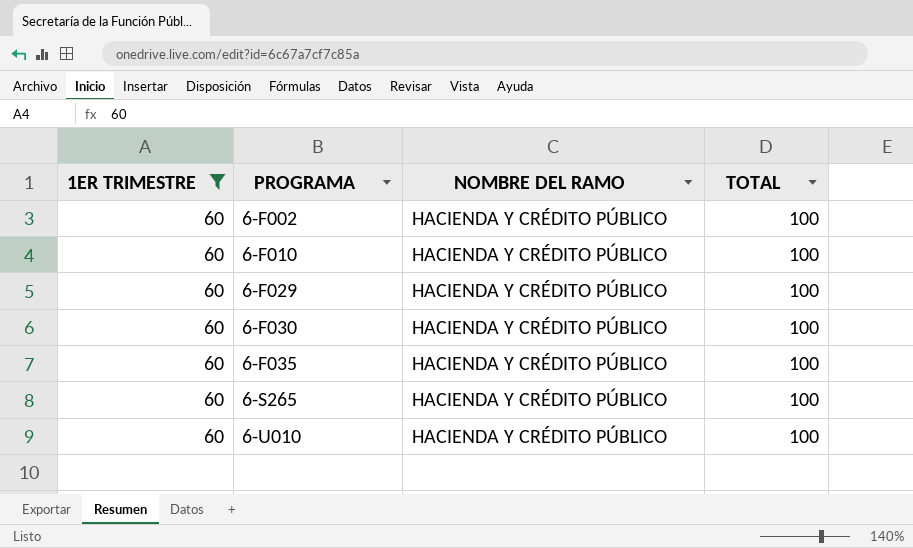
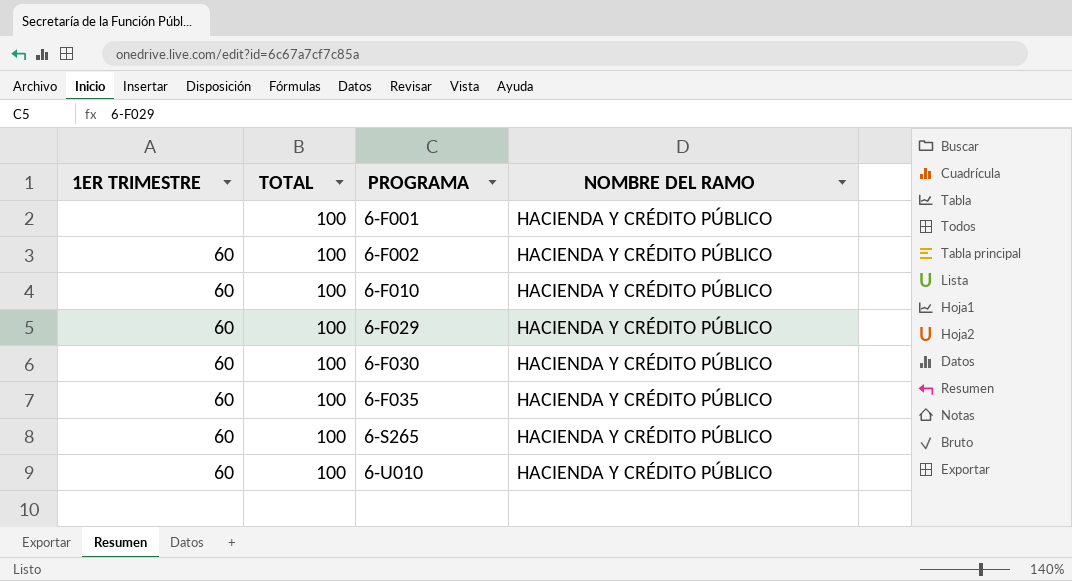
filter: 1ER TRIMESTRE = 60 -> none
column TOTAL | position: 4 -> 2

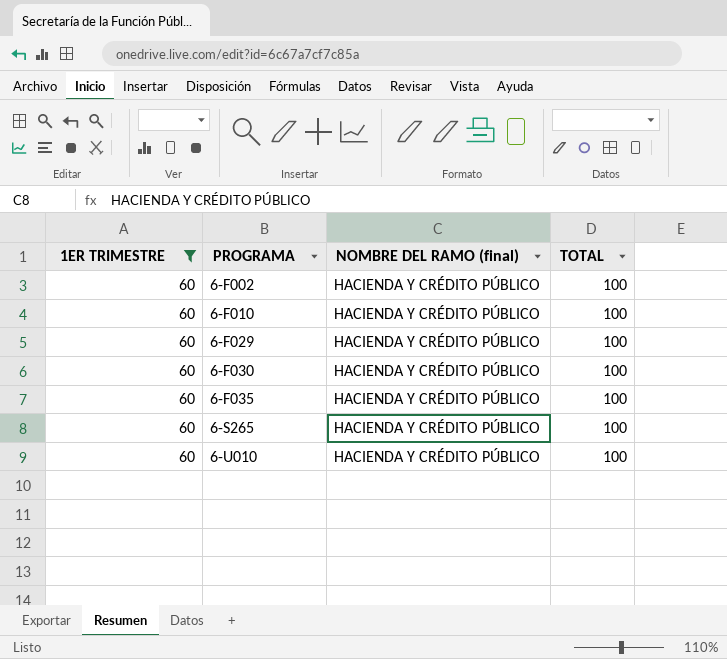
filter: none -> 1ER TRIMESTRE = 60
column name: NOMBRE DEL RAMO -> NOMBRE DEL RAMO (final)
column TOTAL | position: 2 -> 4

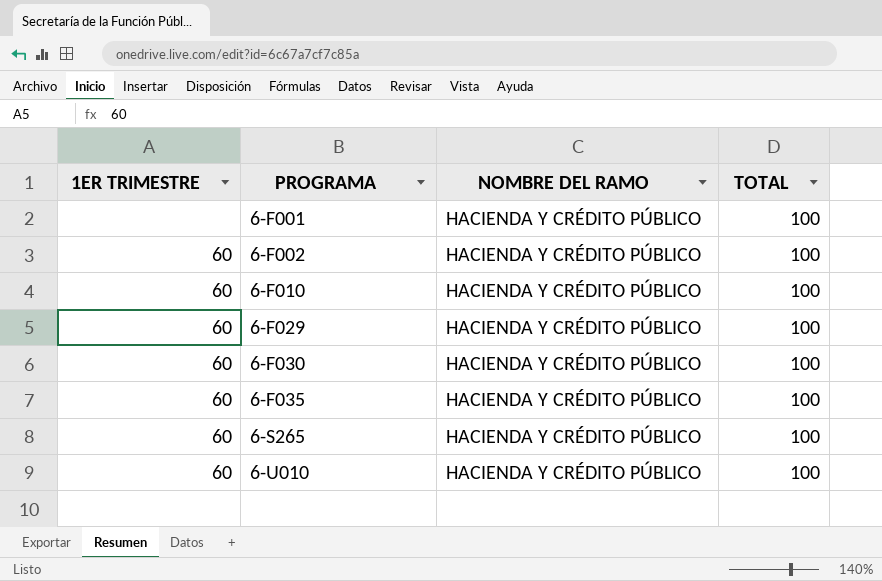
filter: 1ER TRIMESTRE = 60 -> none
column name: NOMBRE DEL RAMO (final) -> NOMBRE DEL RAMO

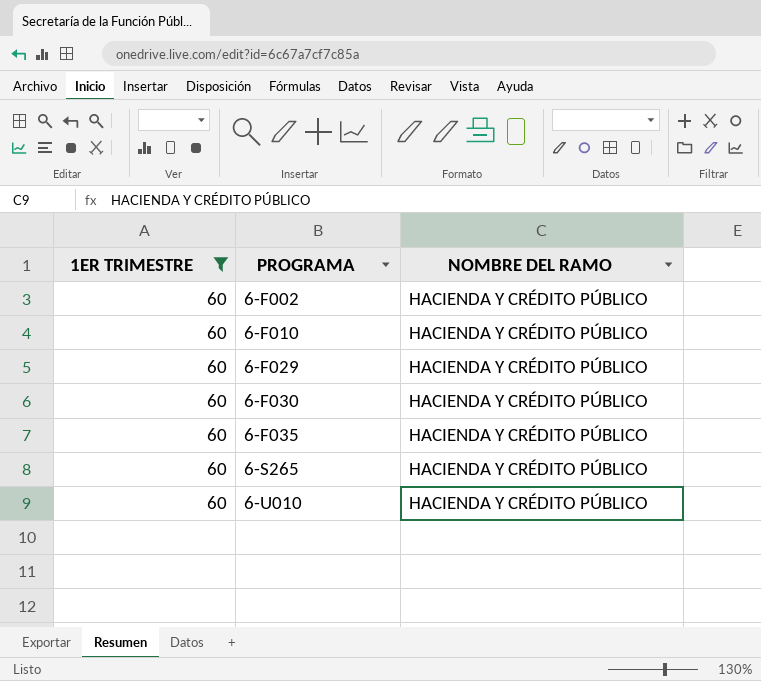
filter: none -> 1ER TRIMESTRE = 60
column TOTAL | position: 4 -> none

